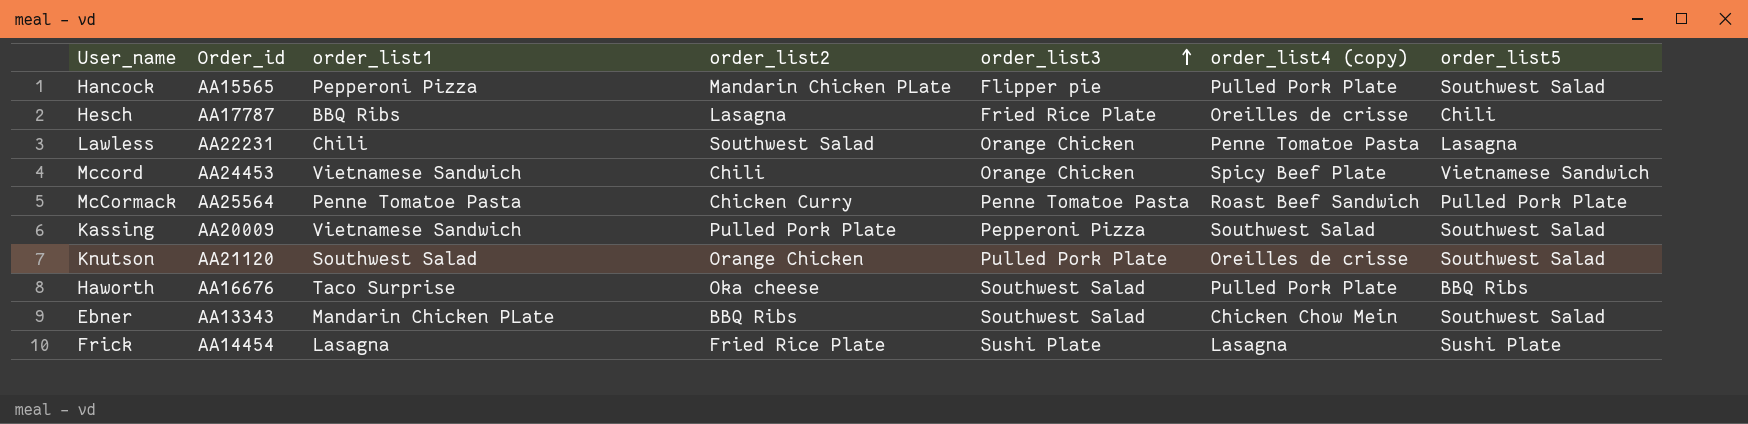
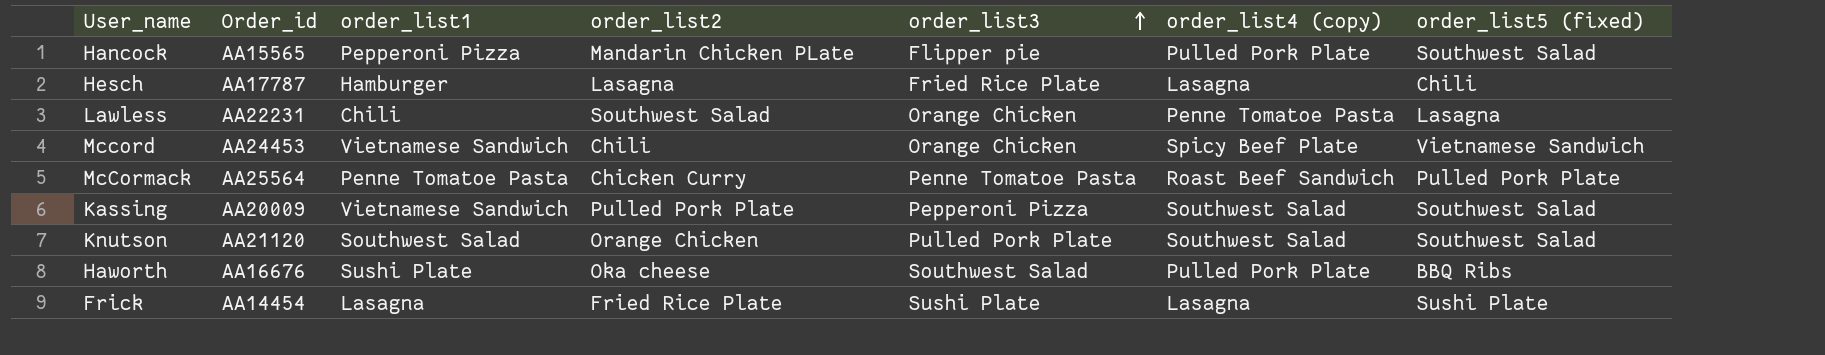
column name: order_list5 -> order_list5 (fixed)
row Ebner: AA13343 | Mandarin Chicken PLate | BBQ Ribs | Southwest Salad | Chicken Chow Mein | Southwest Salad -> none
Hesch | order_list1: BBQ Ribs -> Hamburger
Hesch | order_list4 (copy): Oreilles de crisse -> Lasagna
Knutson | order_list4 (copy): Oreilles de crisse -> Southwest Salad
Haworth | order_list1: Taco Surprise -> Sushi Plate

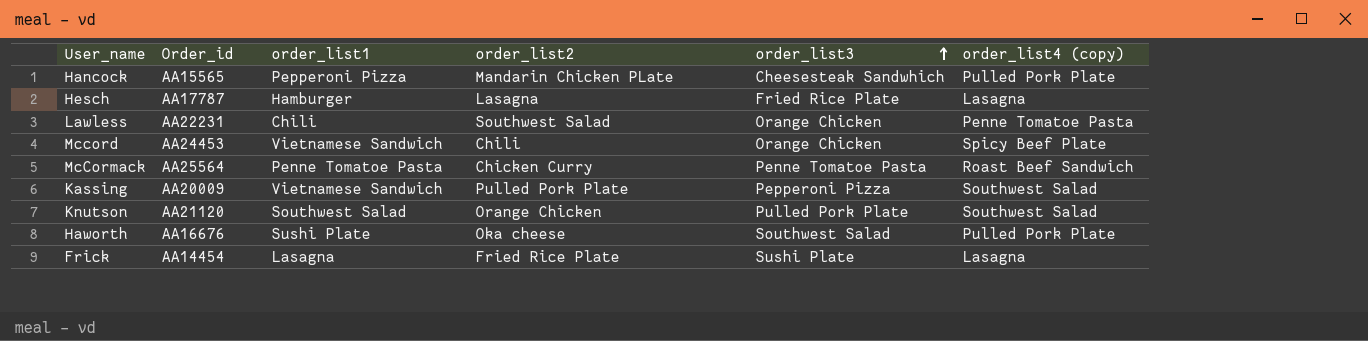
column order_list5 (fixed) | position: 7 -> none
Hancock | order_list3: Flipper pie -> Cheesesteak Sandwhich

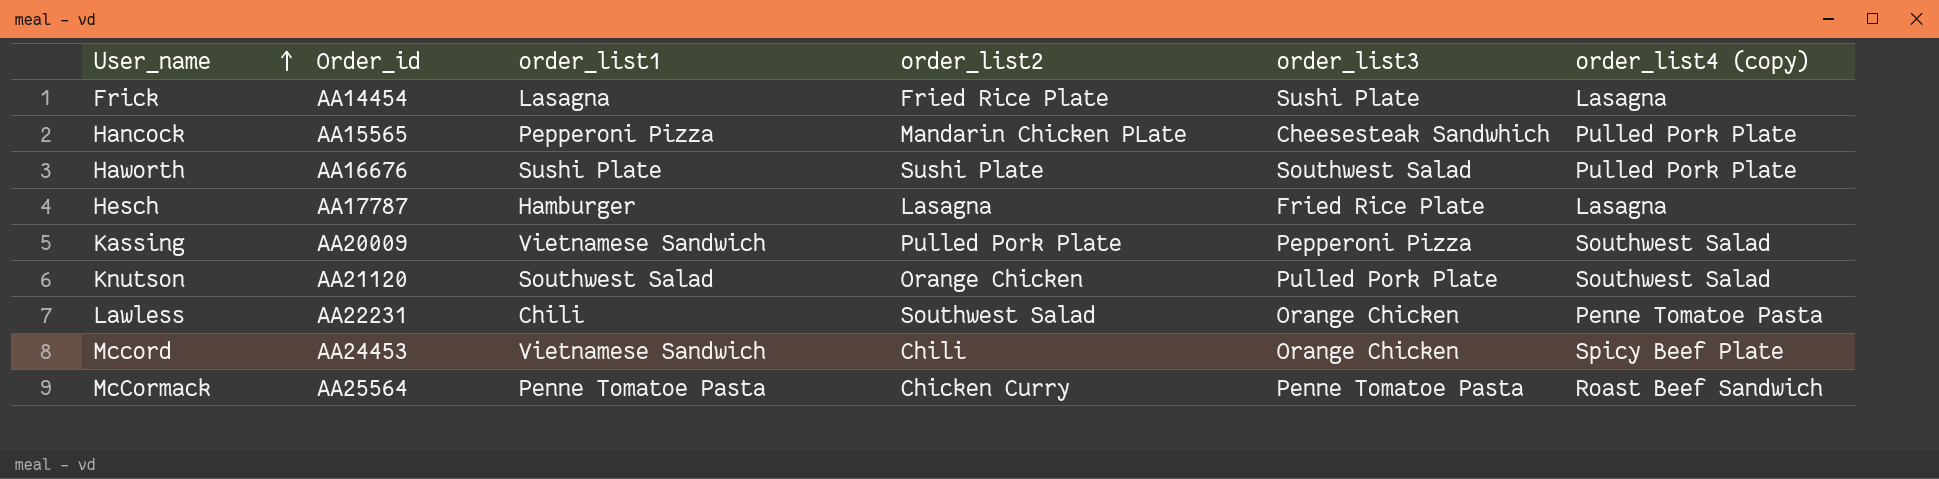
row order: order_list3 ascending -> User_name ascending
Haworth | order_list2: Oka cheese -> Sushi Plate

